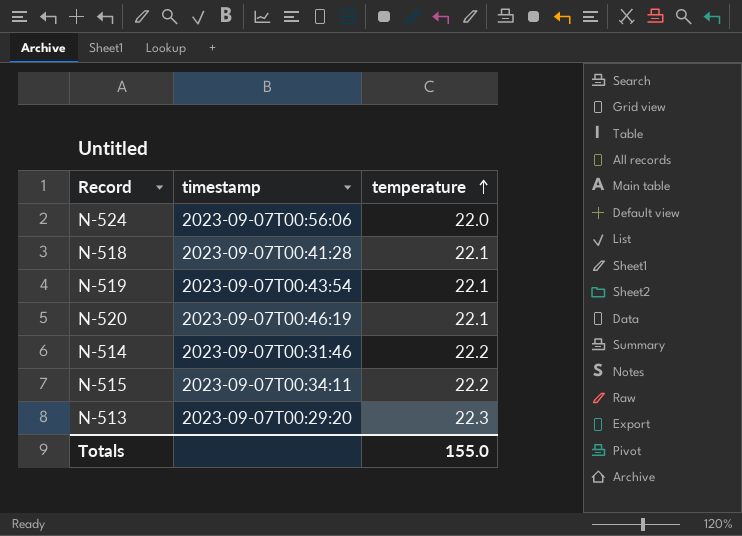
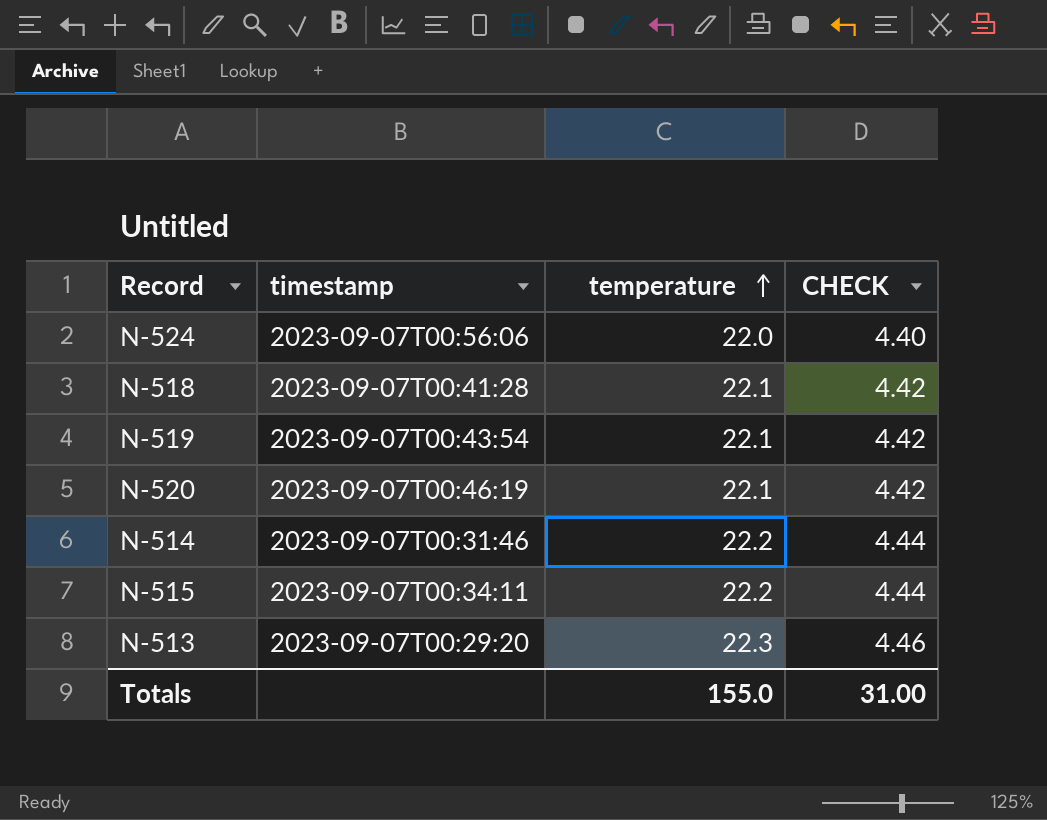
column CHECK | formula: none -> [temperature] * 0.2

